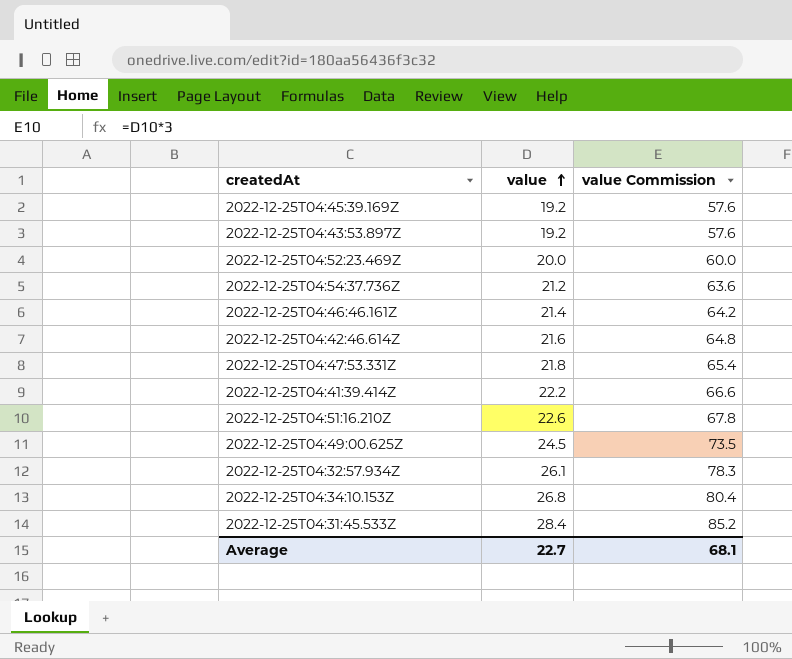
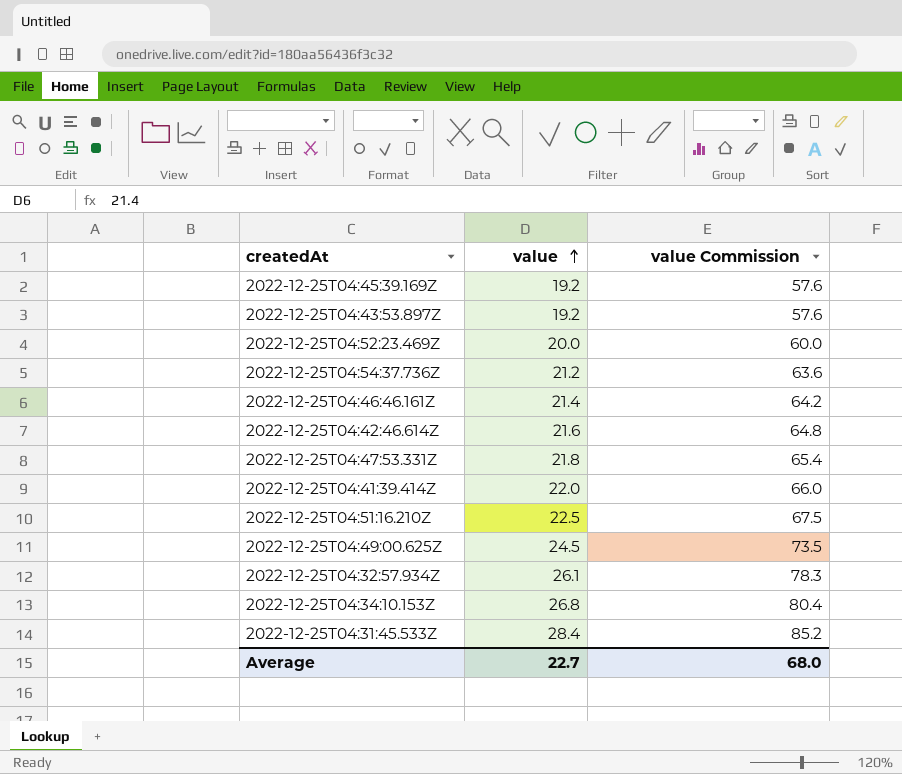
2022-12-25T04:41:39.414Z | value: 22.2 -> 22.0
2022-12-25T04:41:39.414Z | value Commission: 66.6 -> 66.0
2022-12-25T04:51:16.210Z | value: 22.6 -> 22.5
2022-12-25T04:51:16.210Z | value Commission: 67.8 -> 67.5
Average | value Commission: 68.1 -> 68.0

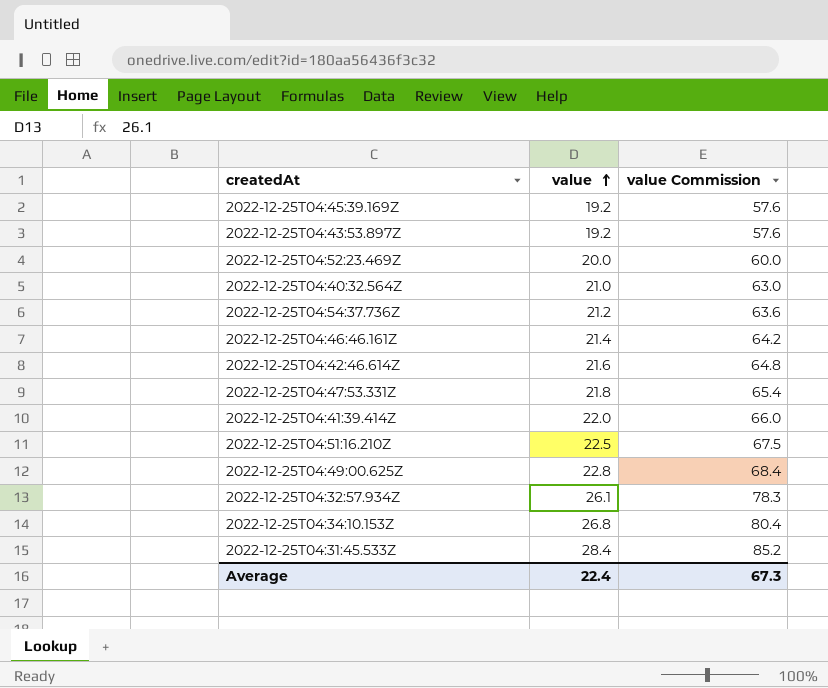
row 2022-12-25T04:40:32.564Z: none -> 21.0 | 63.0
2022-12-25T04:49:00.625Z | value: 24.5 -> 22.8
2022-12-25T04:49:00.625Z | value Commission: 73.5 -> 68.4
Average | value: 22.7 -> 22.4
Average | value Commission: 68.0 -> 67.3

